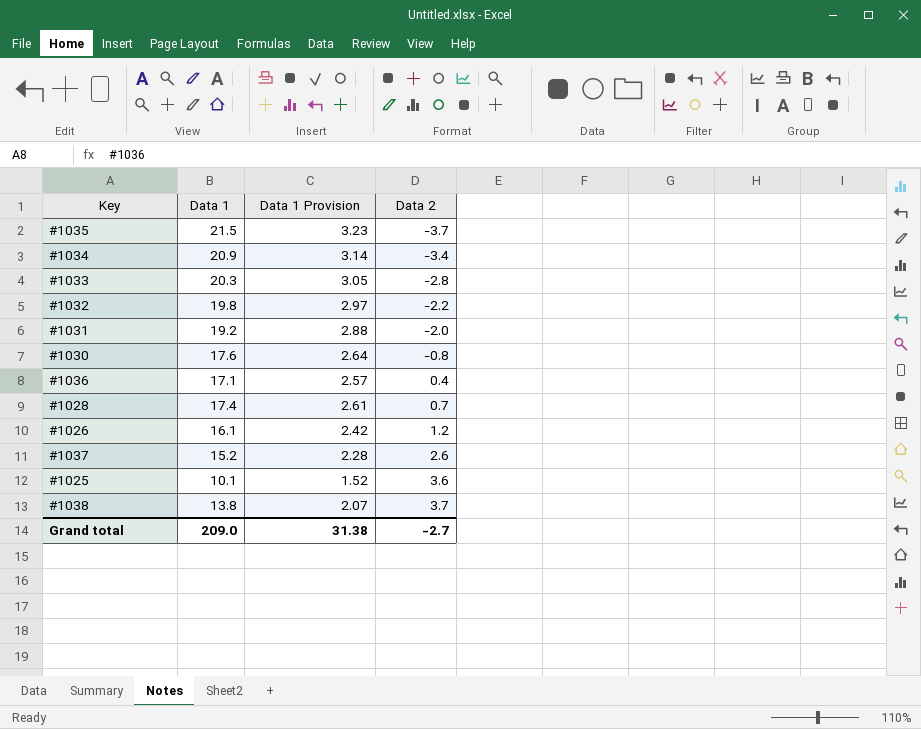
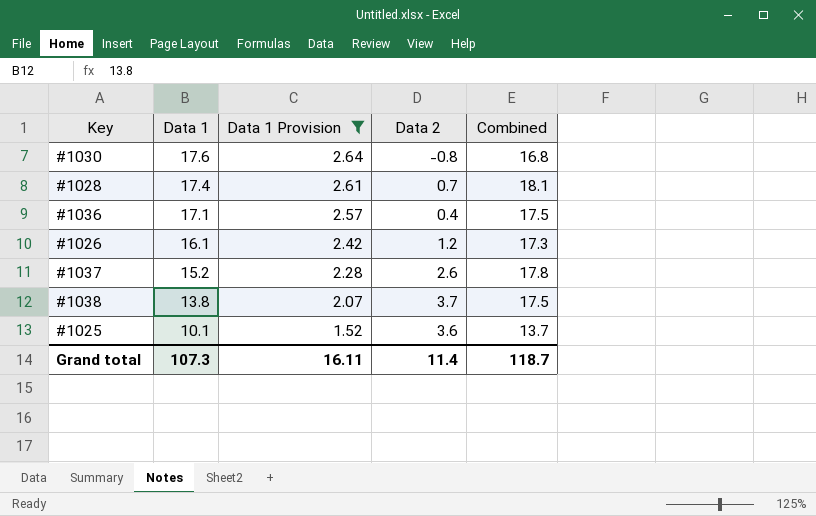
filter: none -> Data 1 Provision <= 2.64
row order: Data 2 ascending -> Data 1 descending
column Combined | formula: none -> [Data 1] + [Data 2]
Grand total | Data 1: 209.0 -> 107.3
Grand total | Data 1 Provision: 31.38 -> 16.11
Grand total | Data 2: -2.7 -> 11.4

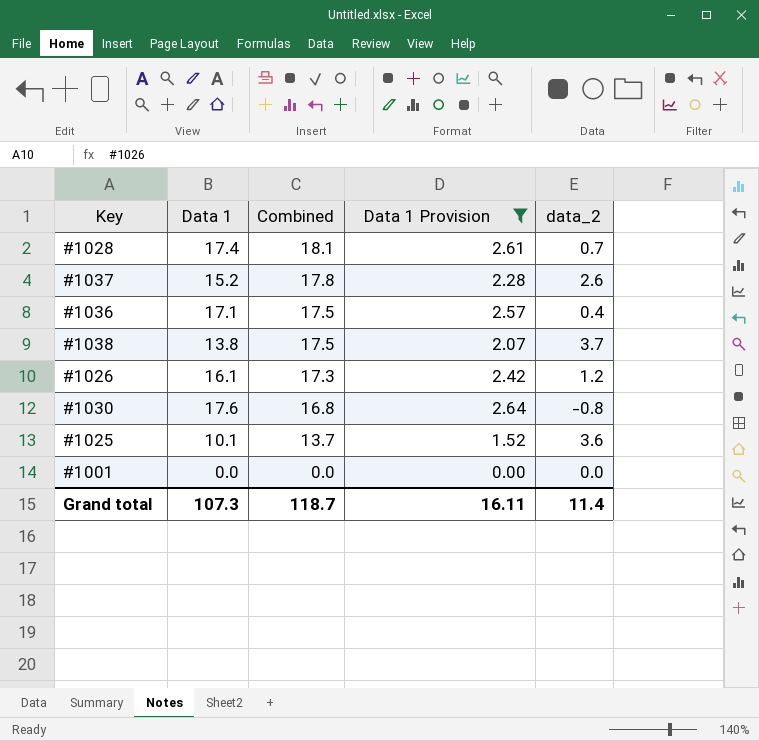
row order: Data 1 descending -> Combined descending
column Combined | position: 5 -> 3
column name: Data 2 -> data_2
row #1001: none -> 0.0 | 0.0 | 0.00 | 0.0

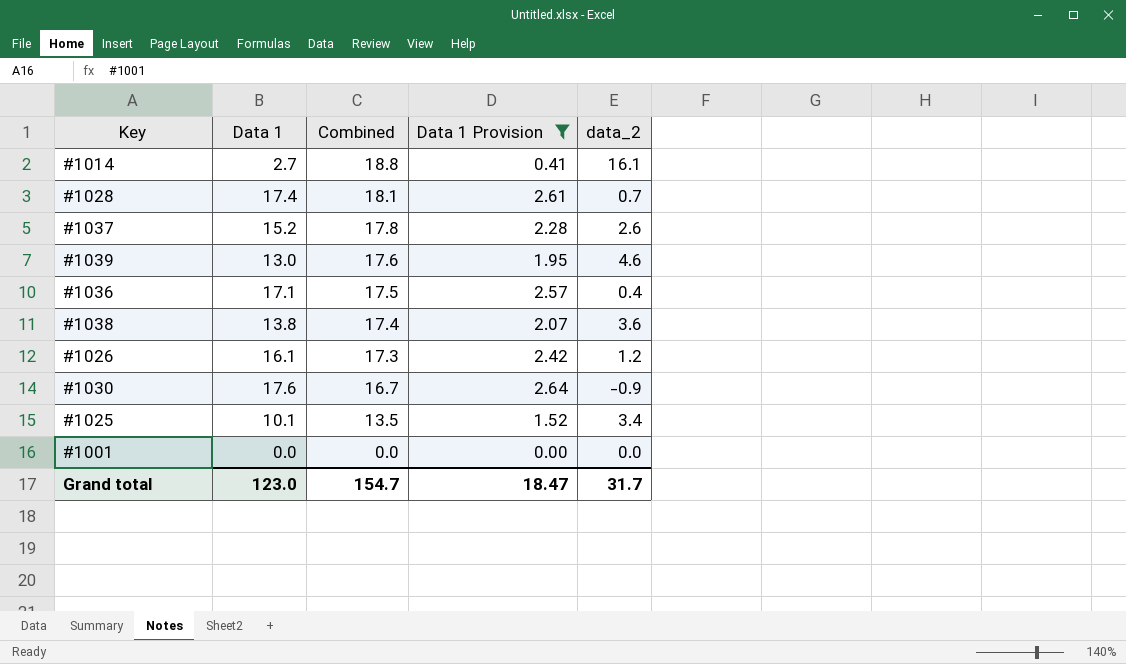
row #1014: none -> 2.7 | 18.8 | 0.41 | 16.1
row #1039: none -> 13.0 | 17.6 | 1.95 | 4.6
#1038 | Combined: 17.5 -> 17.4
#1038 | data_2: 3.7 -> 3.6
#1030 | Combined: 16.8 -> 16.7
#1030 | data_2: -0.8 -> -0.9
#1025 | Combined: 13.7 -> 13.5
#1025 | data_2: 3.6 -> 3.4
Grand total | Data 1: 107.3 -> 123.0
Grand total | Combined: 118.7 -> 154.7
Grand total | Data 1 Provision: 16.11 -> 18.47
Grand total | data_2: 11.4 -> 31.7

